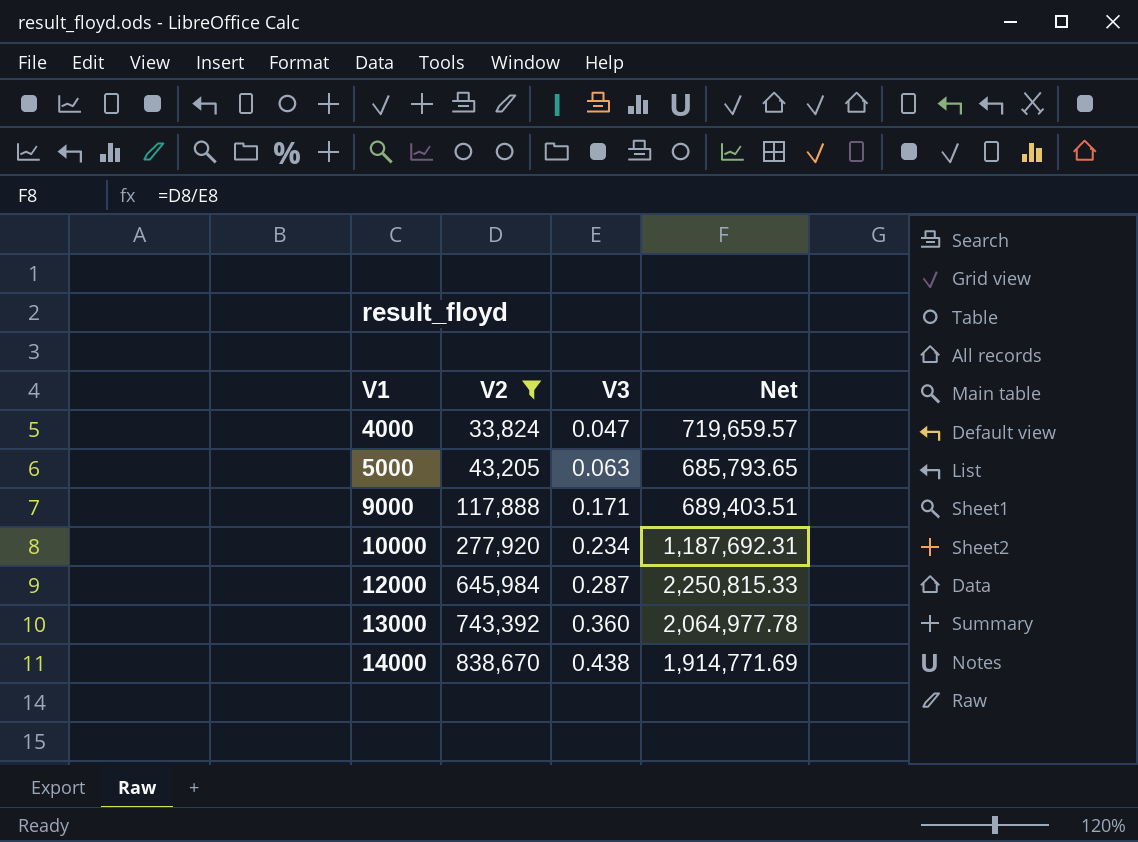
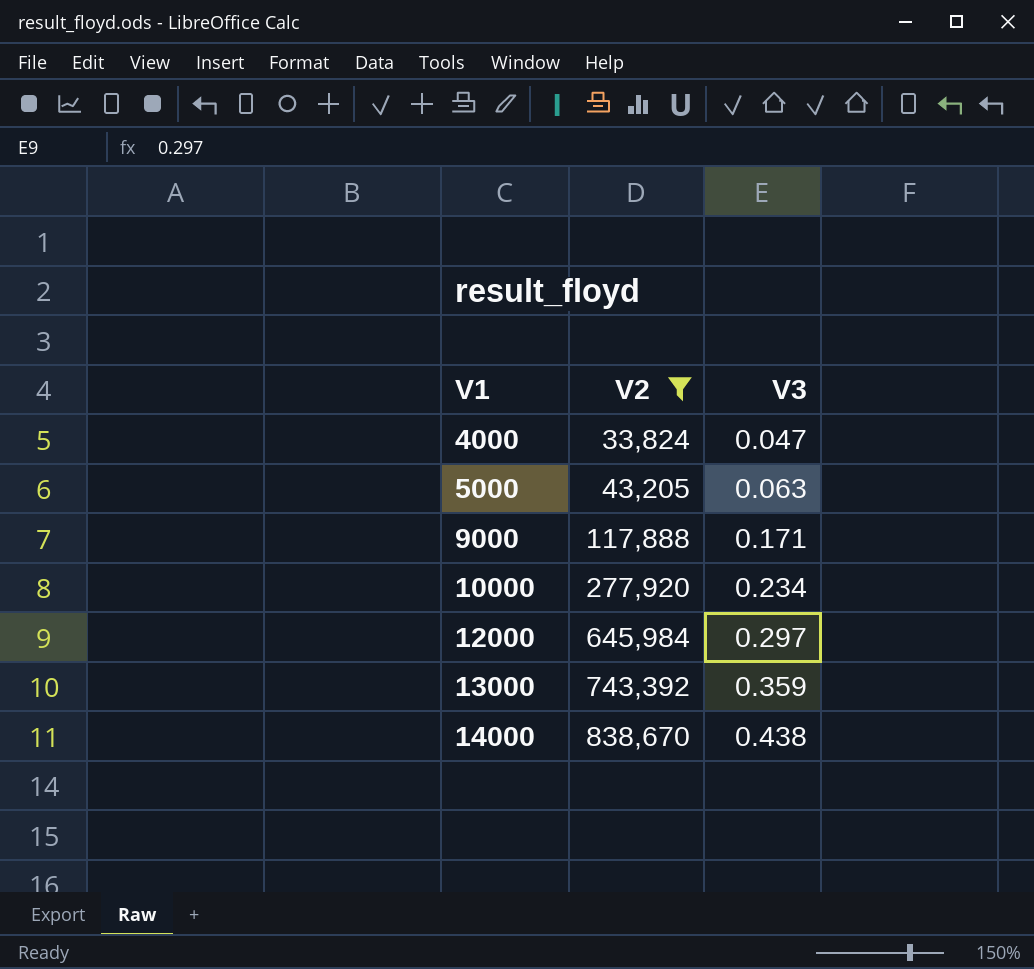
column Net | formula: [V2] / [V3] -> none
12000 | V3: 0.287 -> 0.297
13000 | V3: 0.360 -> 0.359

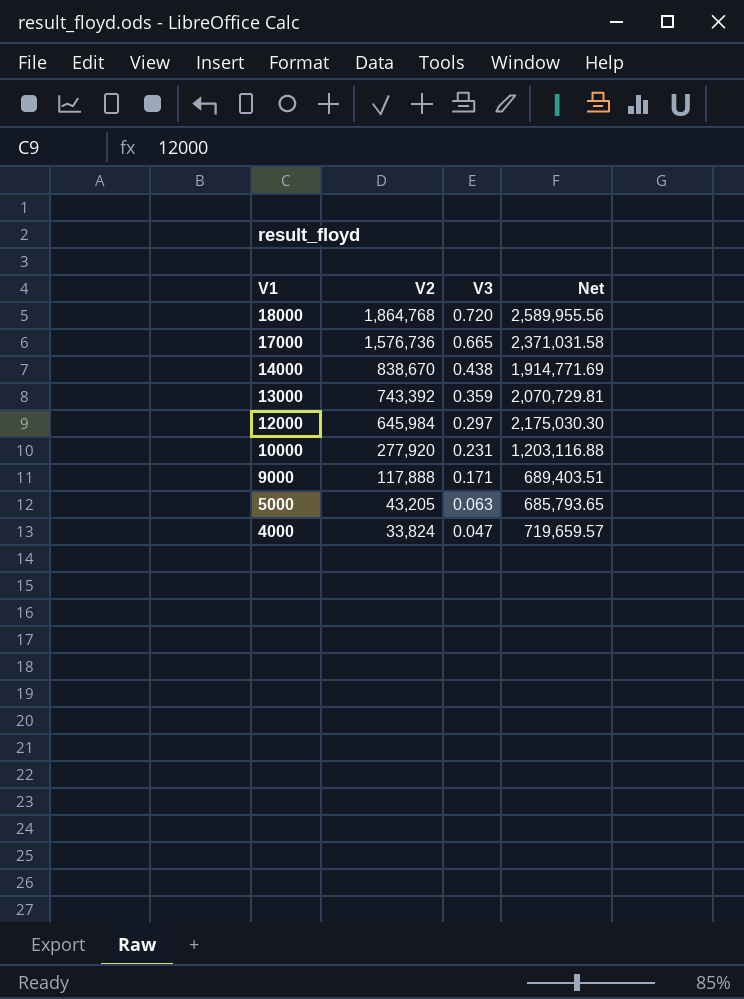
filter: V2 <= 838,670 -> none
row order: V1 ascending -> V1 descending
column Net | formula: none -> [V2] / [V3]
10000 | V3: 0.234 -> 0.231

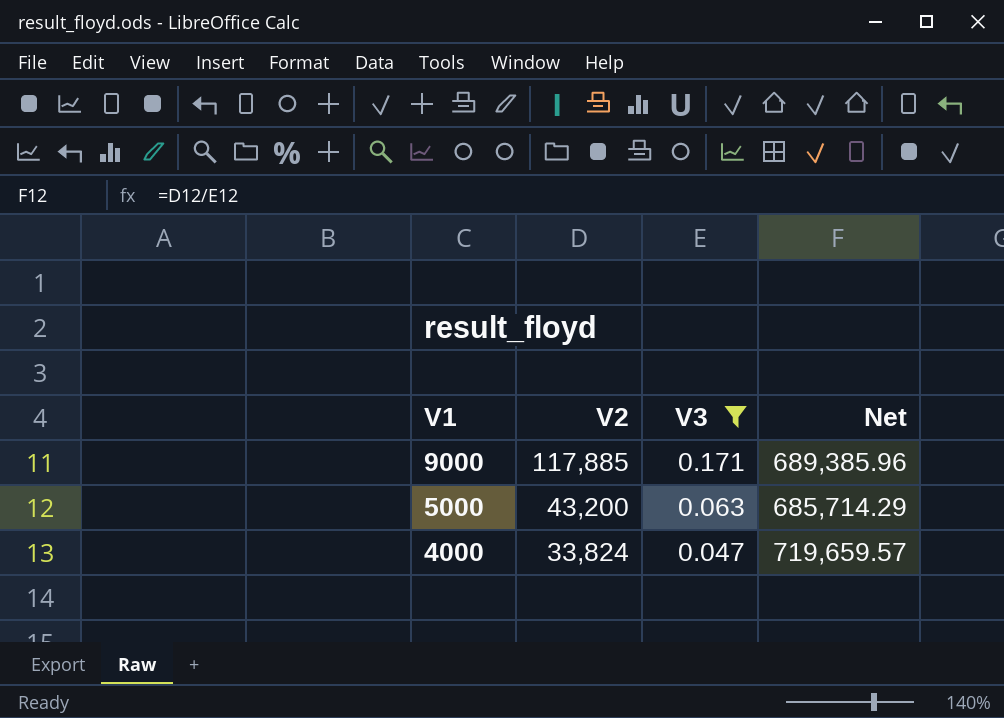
filter: none -> V3 <= 0.171
9000 | V2: 117,888 -> 117,885
9000 | Net: 689,403.51 -> 689,385.96
5000 | V2: 43,205 -> 43,200
5000 | Net: 685,793.65 -> 685,714.29

